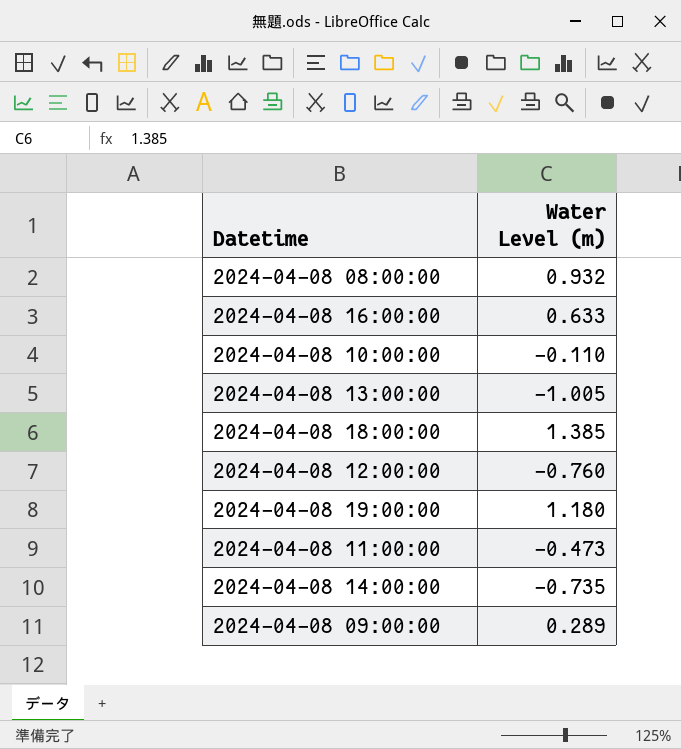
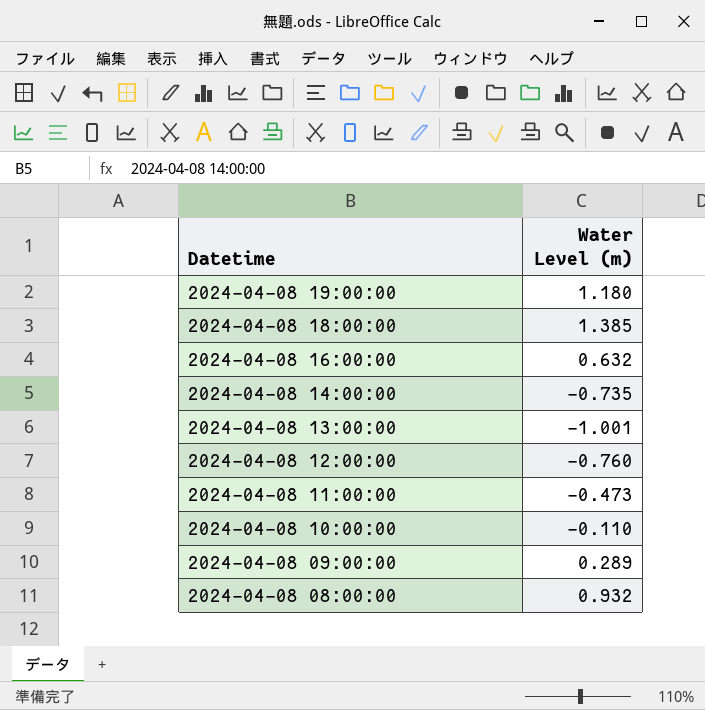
row order: none -> Datetime descending
2024-04-08 16:00:00 | Water Level (m): 0.633 -> 0.632
2024-04-08 13:00:00 | Water Level (m): -1.005 -> -1.001

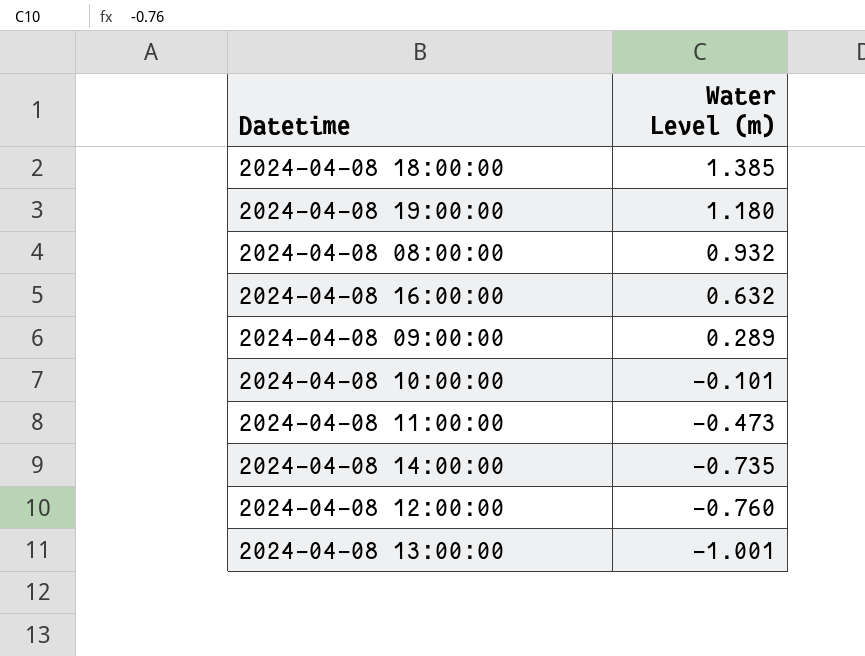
row order: Datetime descending -> Water Level (m) descending
2024-04-08 10:00:00 | Water Level (m): -0.110 -> -0.101

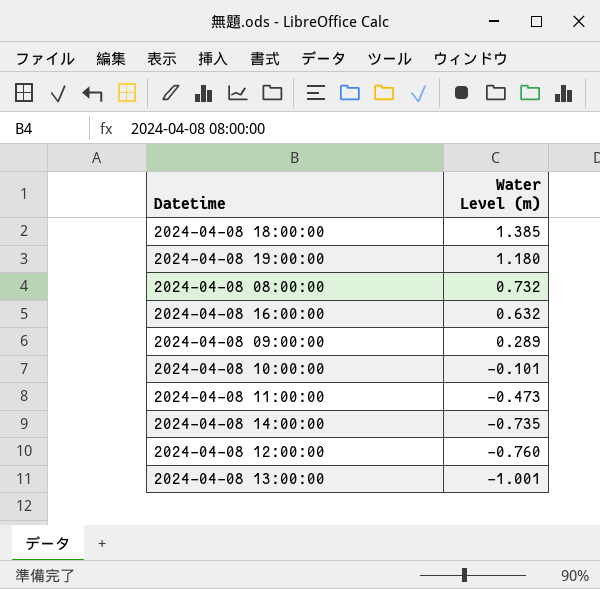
2024-04-08 08:00:00 | Water Level (m): 0.932 -> 0.732

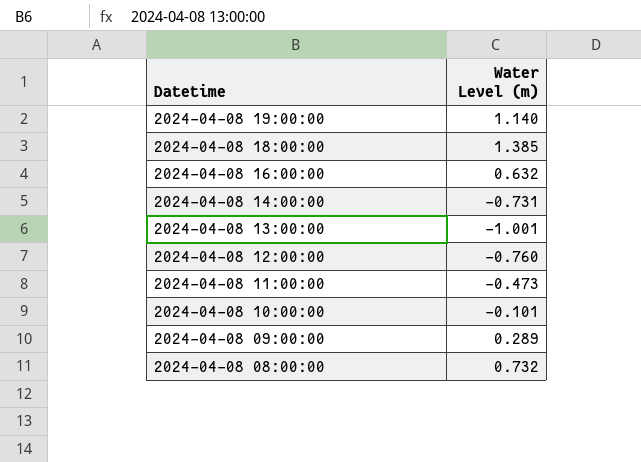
row order: Water Level (m) descending -> Datetime descending
2024-04-08 19:00:00 | Water Level (m): 1.180 -> 1.140
2024-04-08 14:00:00 | Water Level (m): -0.735 -> -0.731

